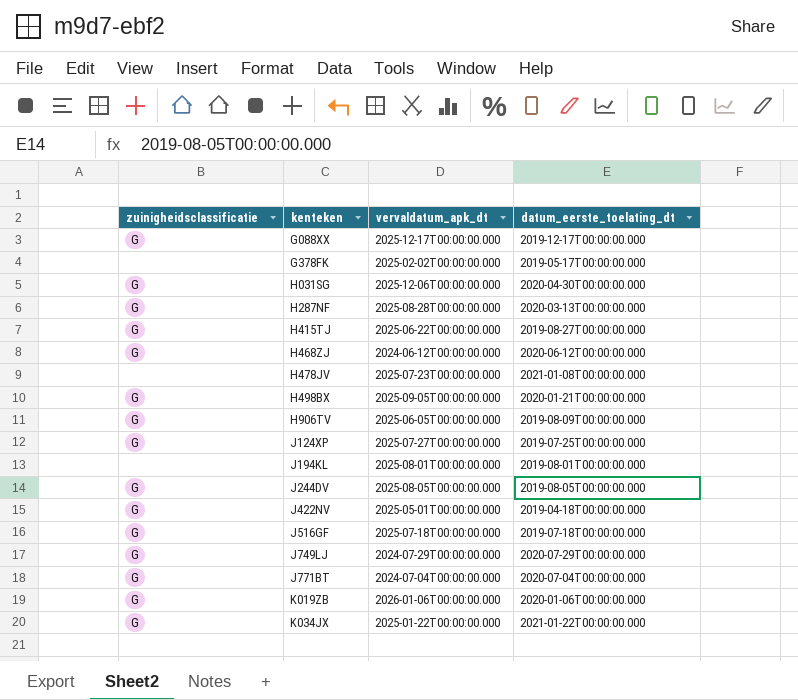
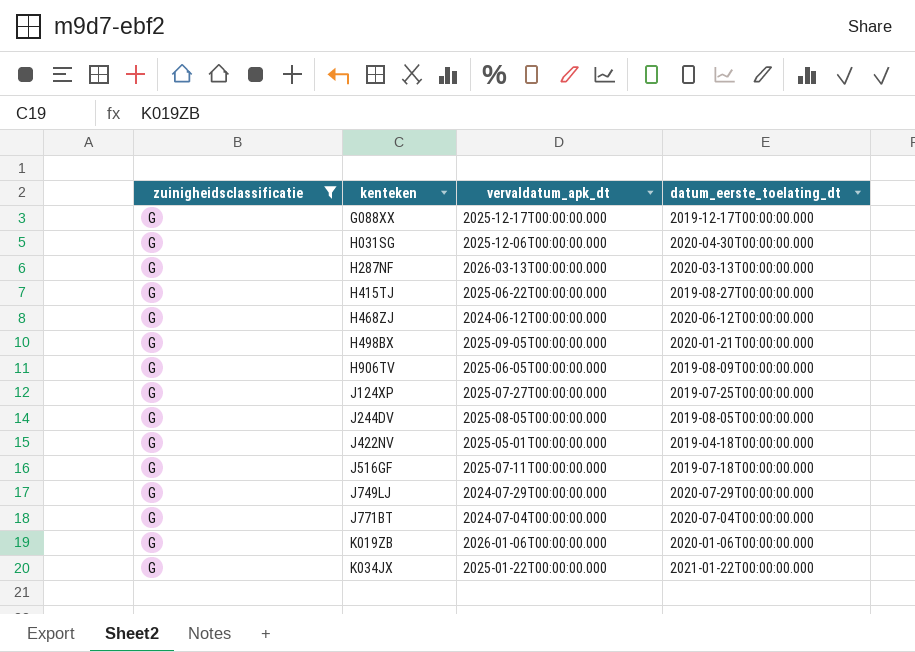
filter: none -> zuinigheidsclassificatie = G
H287NF | vervaldatum_apk_dt: 2025-08-28T00:00:00.000 -> 2026-03-13T00:00:00.000
J516GF | vervaldatum_apk_dt: 2025-07-18T00:00:00.000 -> 2025-07-11T00:00:00.000

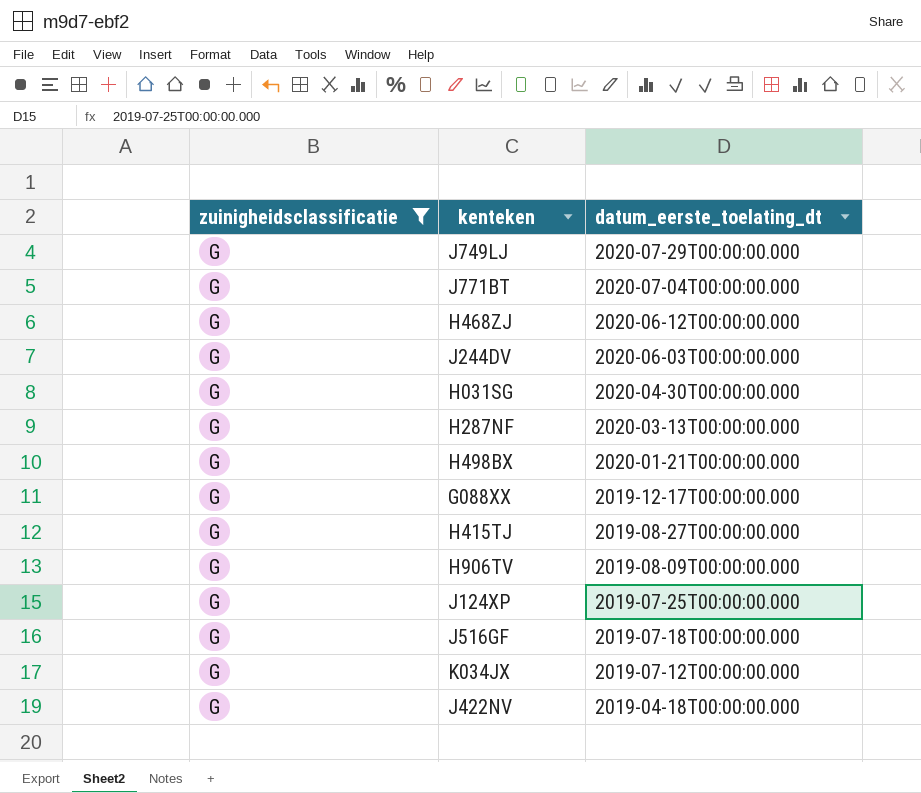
row order: kenteken ascending -> datum_eerste_toelating_dt descending
column vervaldatum_apk_dt | position: 3 -> none
row K019ZB: G | 2026-01-06T00:00:00.000 | 2020-01-06T00:00:00.000 -> none
J244DV | datum_eerste_toelating_dt: 2019-08-05T00:00:00.000 -> 2020-06-03T00:00:00.000
K034JX | datum_eerste_toelating_dt: 2021-01-22T00:00:00.000 -> 2019-07-12T00:00:00.000

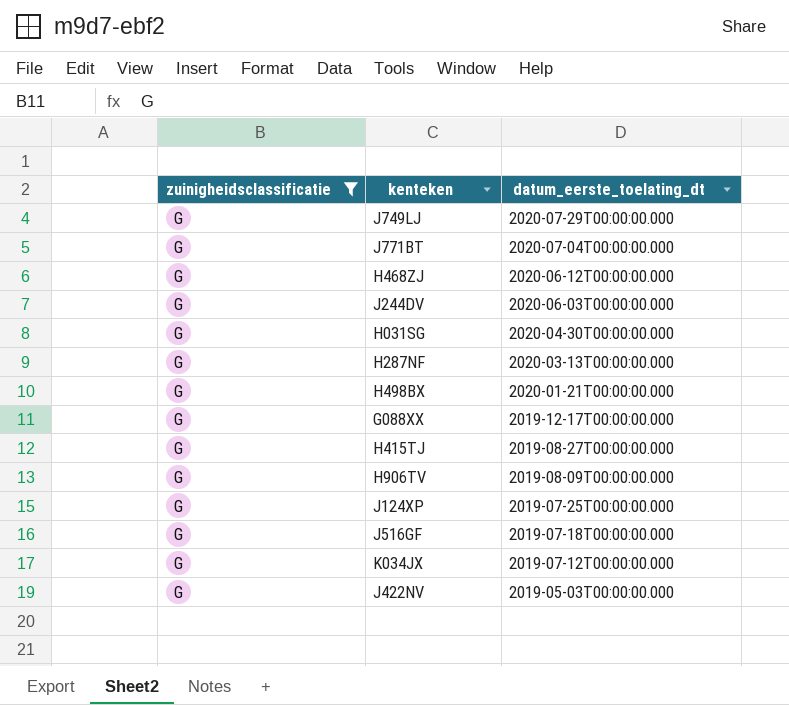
J422NV | datum_eerste_toelating_dt: 2019-04-18T00:00:00.000 -> 2019-05-03T00:00:00.000

